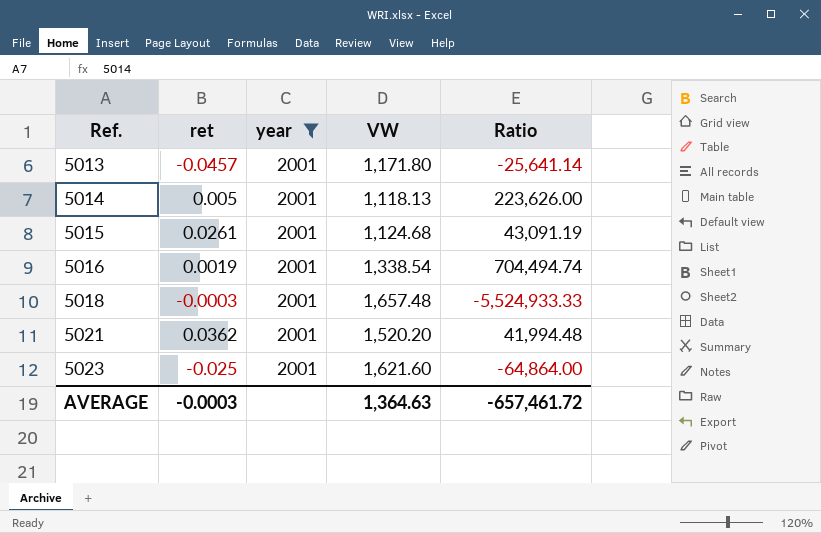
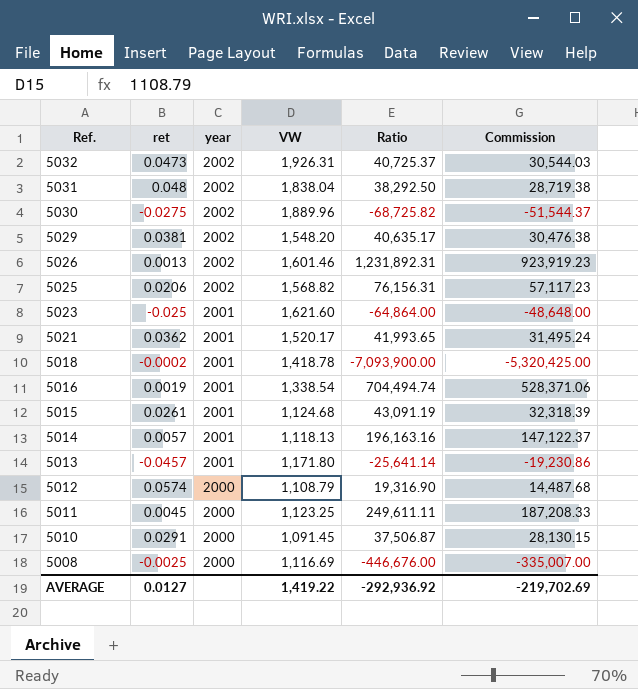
filter: year = 2001 -> none
row order: Ref. ascending -> Ref. descending
column Commission | formula: none -> [Ratio] * 0.75
5021 | VW: 1,520.20 -> 1,520.17
5021 | Ratio: 41,994.48 -> 41,993.65
5018 | ret: -0.0003 -> -0.0002
5018 | VW: 1,657.48 -> 1,418.78
5018 | Ratio: -5,524,933.33 -> -7,093,900.00
5014 | ret: 0.005 -> 0.0057
5014 | Ratio: 223,626.00 -> 196,163.16
AVERAGE | ret: -0.0003 -> 0.0127
AVERAGE | VW: 1,364.63 -> 1,419.22
AVERAGE | Ratio: -657,461.72 -> -292,936.92

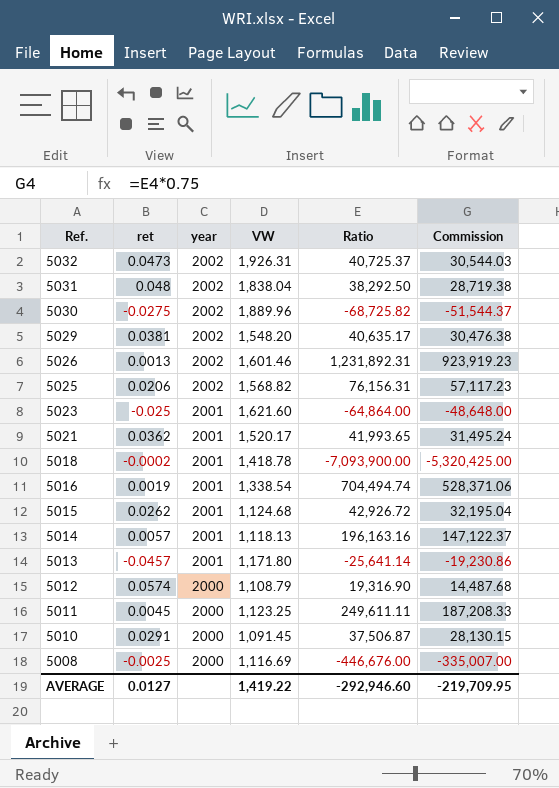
5015 | ret: 0.0261 -> 0.0262
5015 | Ratio: 43,091.19 -> 42,926.72
5015 | Commission: 32,318.39 -> 32,195.04
AVERAGE | Ratio: -292,936.92 -> -292,946.60
AVERAGE | Commission: -219,702.69 -> -219,709.95

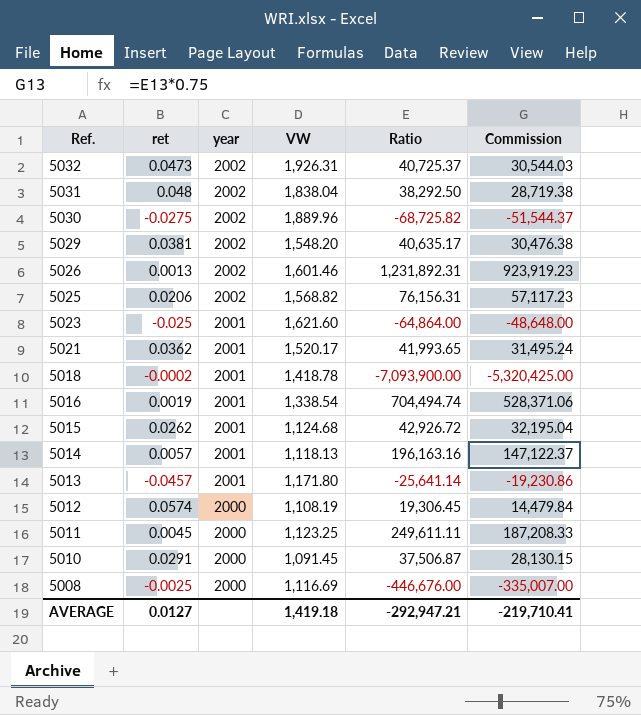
5012 | VW: 1,108.79 -> 1,108.19
5012 | Ratio: 19,316.90 -> 19,306.45
5012 | Commission: 14,487.68 -> 14,479.84
AVERAGE | VW: 1,419.22 -> 1,419.18
AVERAGE | Ratio: -292,946.60 -> -292,947.21
AVERAGE | Commission: -219,709.95 -> -219,710.41

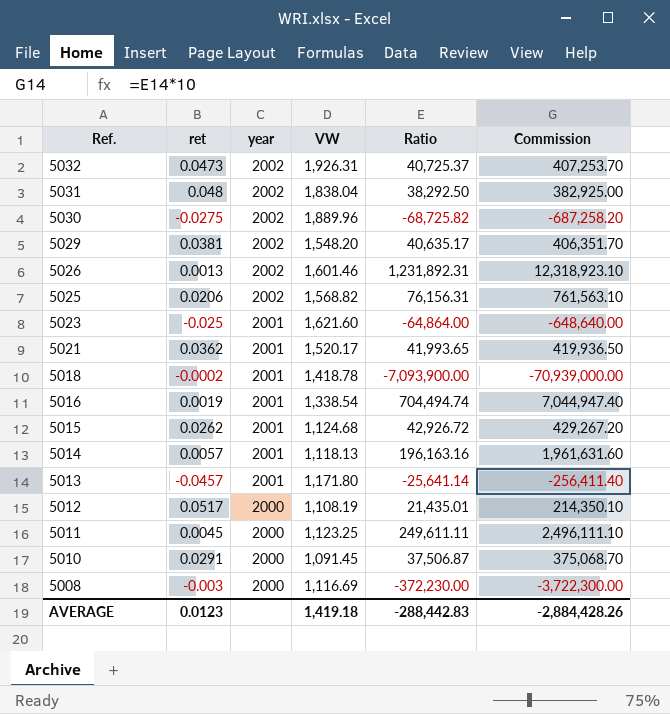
column Commission | formula: [Ratio] * 0.75 -> [Ratio] * 10
5012 | ret: 0.0574 -> 0.0517
5012 | Ratio: 19,306.45 -> 21,435.01
5008 | ret: -0.0025 -> -0.003
5008 | Ratio: -446,676.00 -> -372,230.00
AVERAGE | ret: 0.0127 -> 0.0123
AVERAGE | Ratio: -292,947.21 -> -288,442.83
AVERAGE | Commission: -219,710.41 -> -2,884,428.26

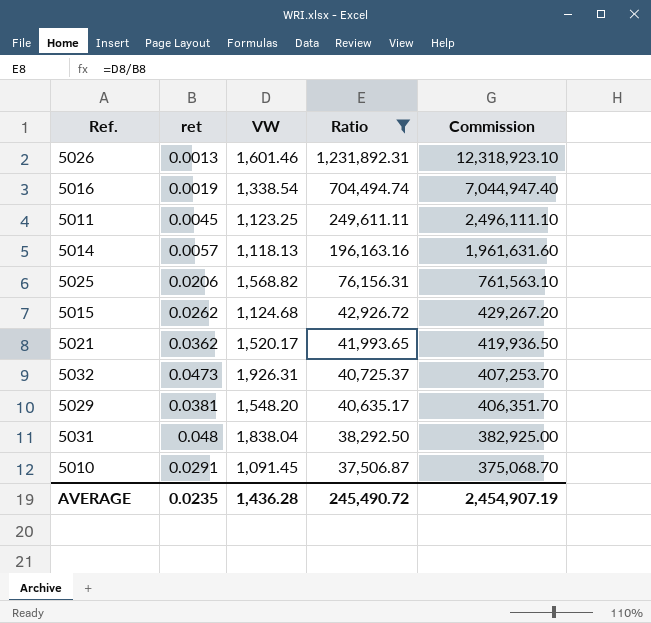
filter: none -> Ratio >= 37,506.87
row order: Ref. descending -> Ratio descending
column year | position: 3 -> none
AVERAGE | ret: 0.0123 -> 0.0235
AVERAGE | VW: 1,419.18 -> 1,436.28
AVERAGE | Ratio: -288,442.83 -> 245,490.72
AVERAGE | Commission: -2,884,428.26 -> 2,454,907.19

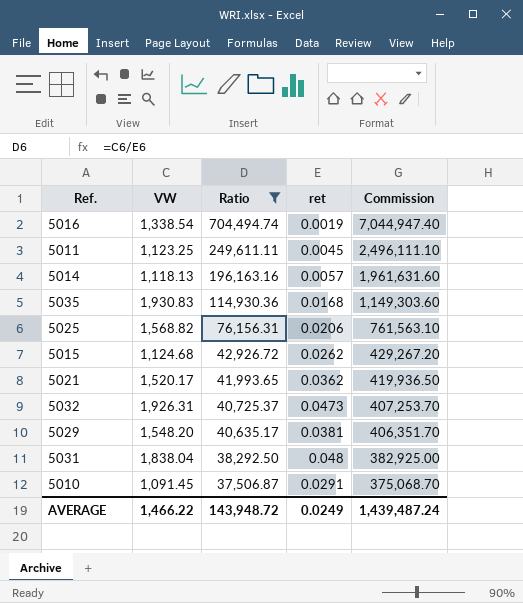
column ret | position: 2 -> 4
row 5026: 0.0013 | 1,601.46 | 1,231,892.31 | 12,318,923.10 -> none
row 5035: none -> 1,930.83 | 114,930.36 | 0.0168 | 1,149,303.60
AVERAGE | VW: 1,436.28 -> 1,466.22
AVERAGE | Ratio: 245,490.72 -> 143,948.72
AVERAGE | ret: 0.0235 -> 0.0249
AVERAGE | Commission: 2,454,907.19 -> 1,439,487.24

